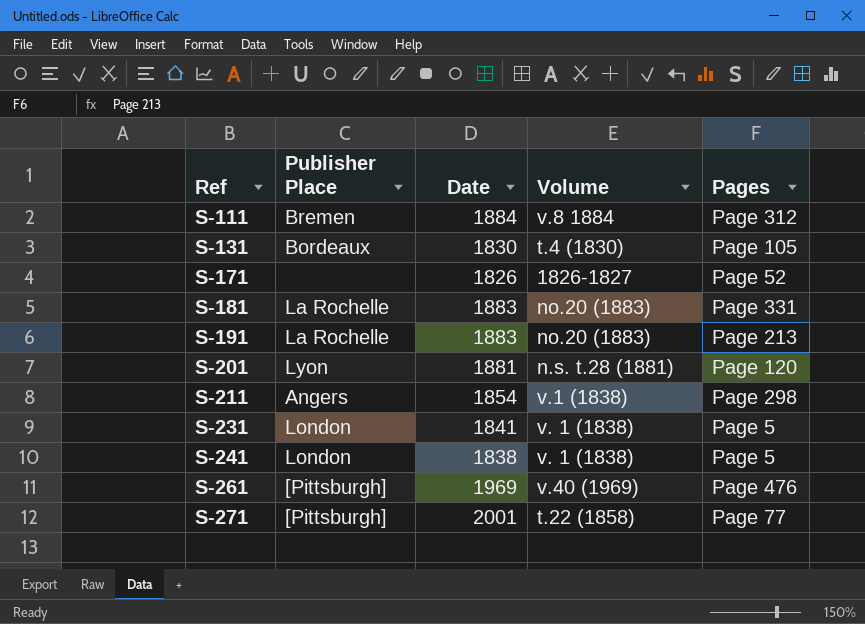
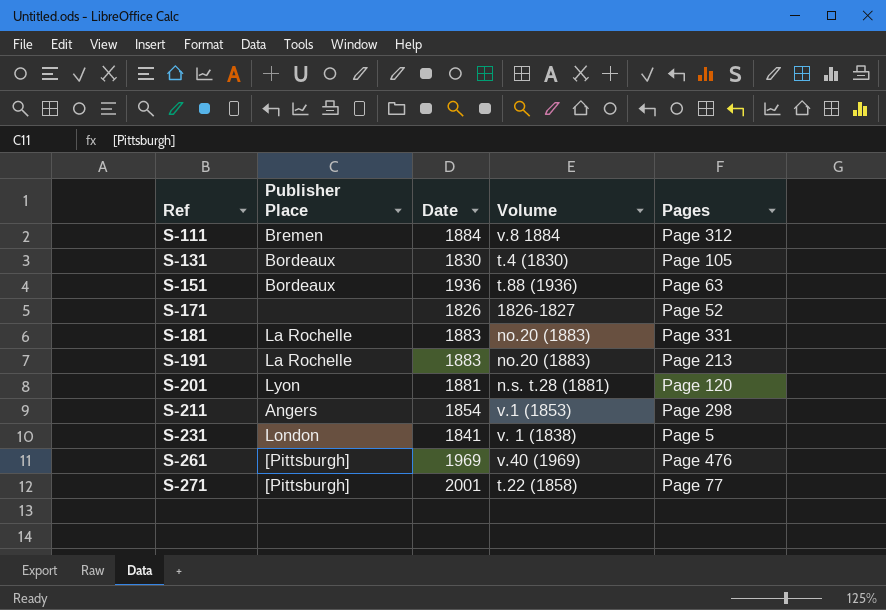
row S-241: London | 1838 | v. 1 (1838) | Page 5 -> none
row S-151: none -> Bordeaux | 1936 | t.88 (1936) | Page 63
S-211 | Volume: v.1 (1838) -> v.1 (1853)

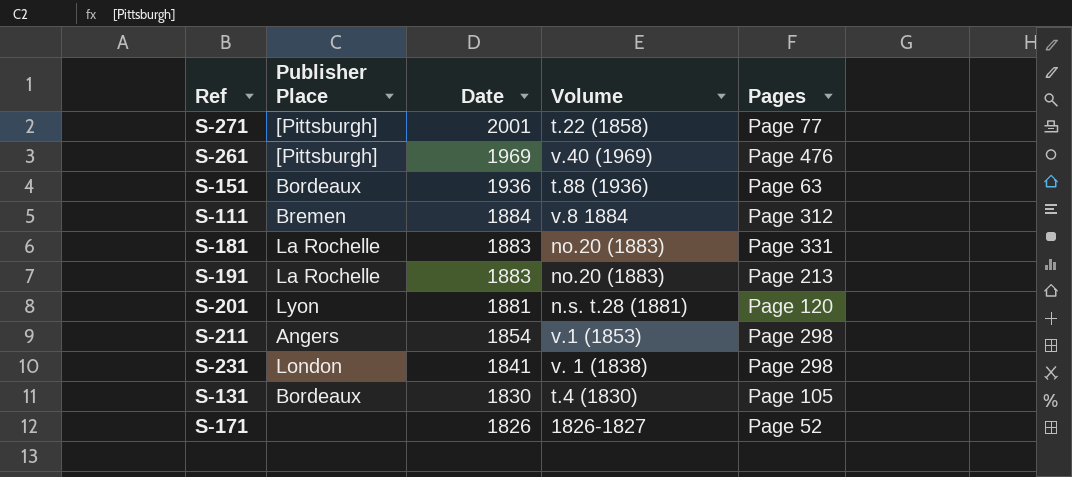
row order: Ref ascending -> Date descending
S-231 | Pages: Page 5 -> Page 298

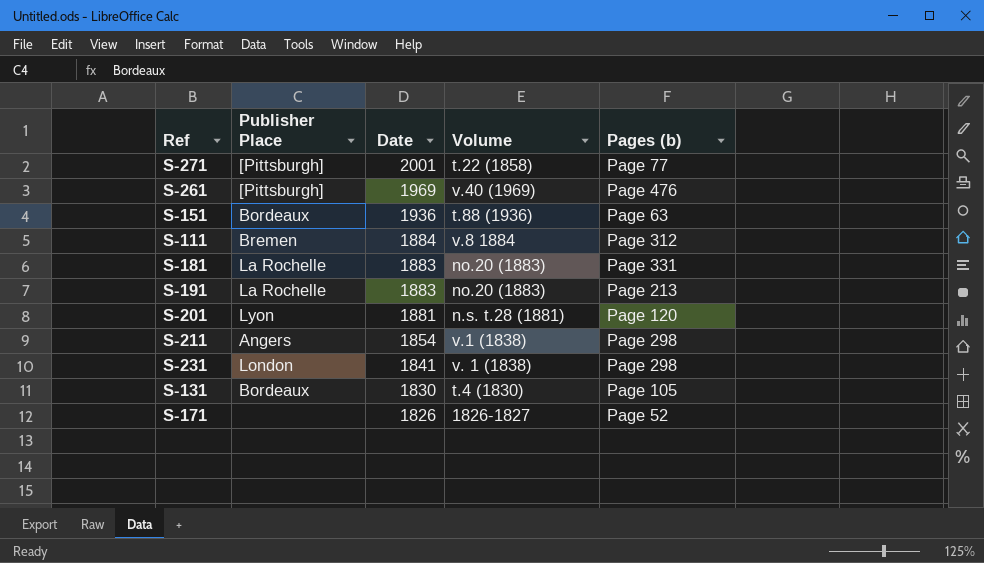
column name: Pages -> Pages (b)
S-211 | Volume: v.1 (1853) -> v.1 (1838)

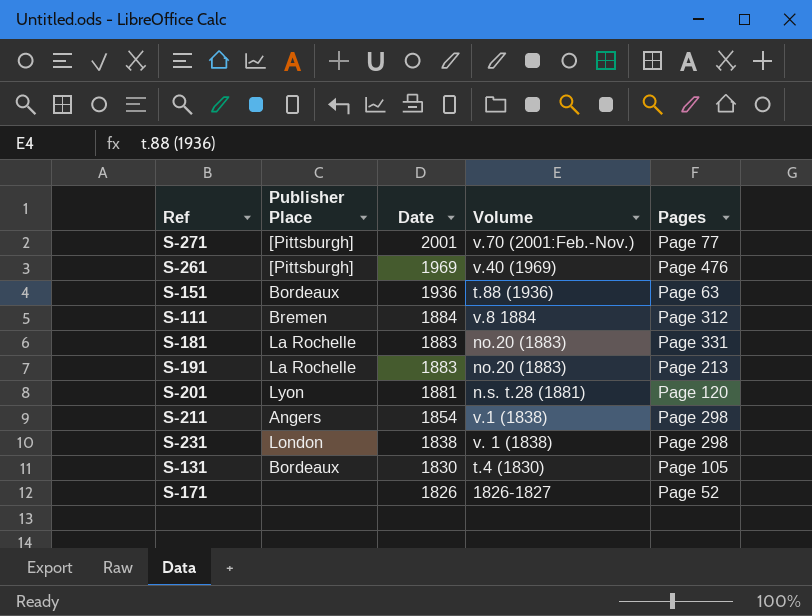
column name: Pages (b) -> Pages
S-271 | Volume: t.22 (1858) -> v.70 (2001:Feb.-Nov.)
S-231 | Date: 1841 -> 1838

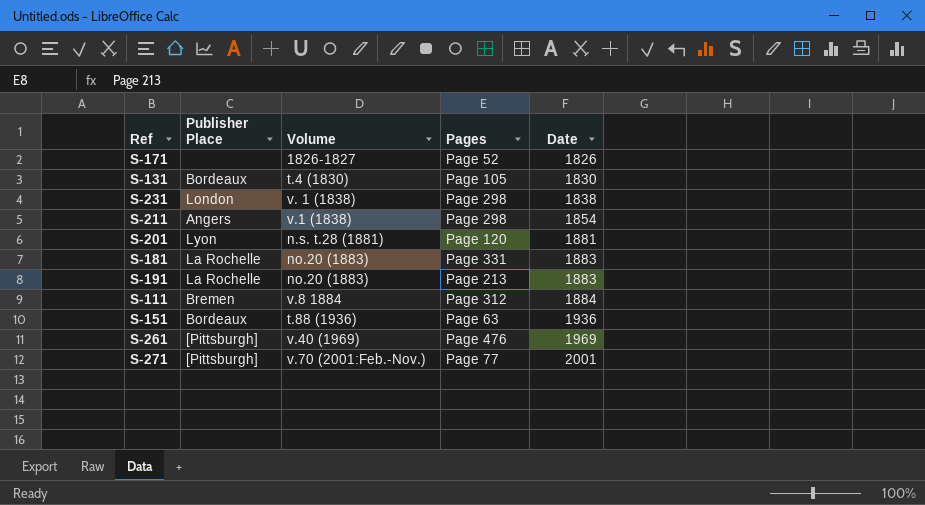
row order: Date descending -> Date ascending
column Date | position: 3 -> 5

